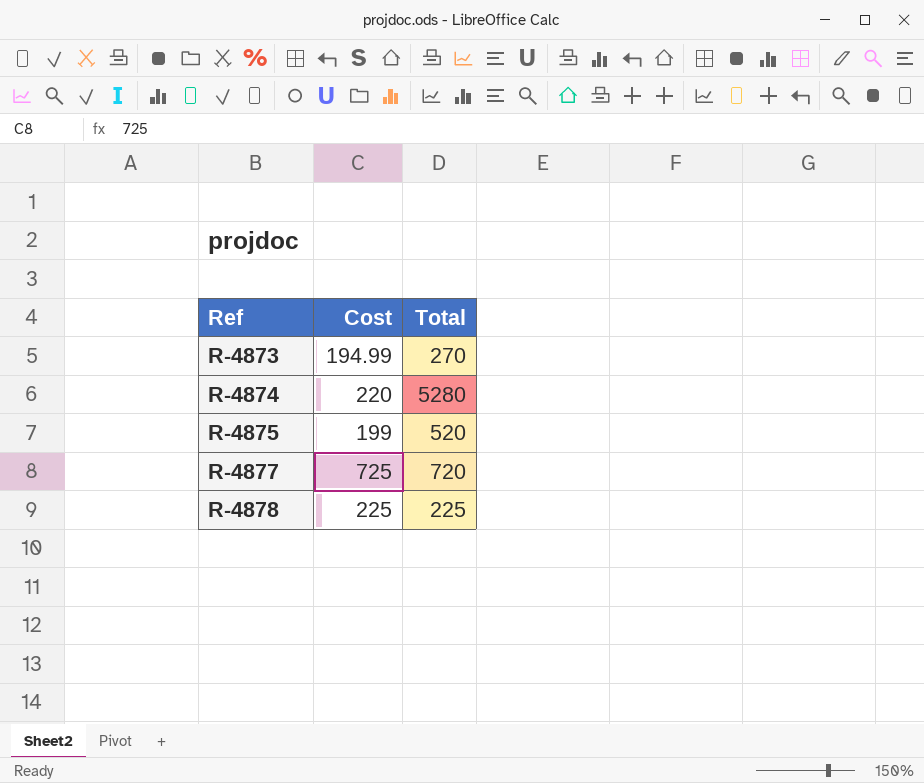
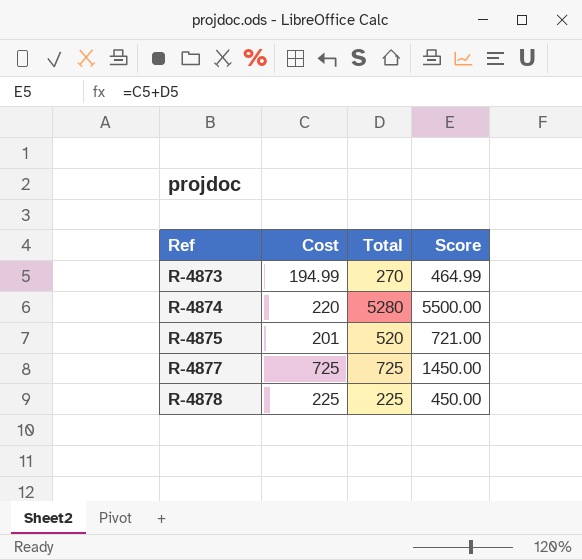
column Score | formula: none -> [Cost] + [Total]
R-4875 | Cost: 199 -> 201
R-4877 | Total: 720 -> 725

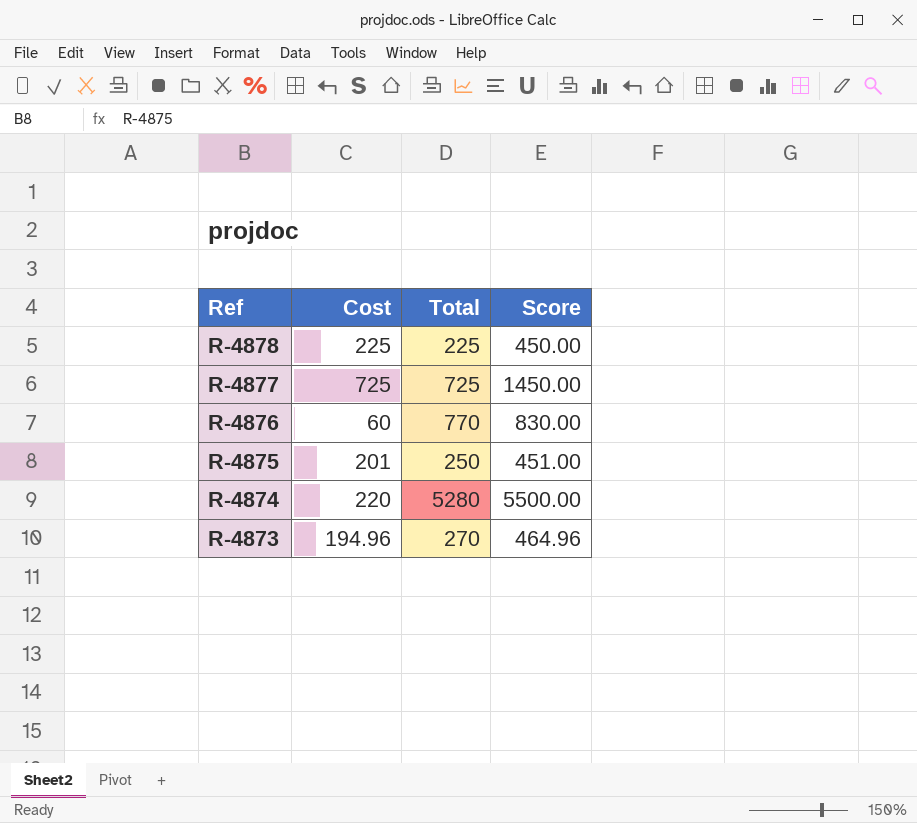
row order: Ref ascending -> Ref descending
row R-4876: none -> 60 | 770 | 830.00
R-4875 | Total: 520 -> 250
R-4875 | Score: 721.00 -> 451.00
R-4873 | Cost: 194.99 -> 194.96
R-4873 | Score: 464.99 -> 464.96

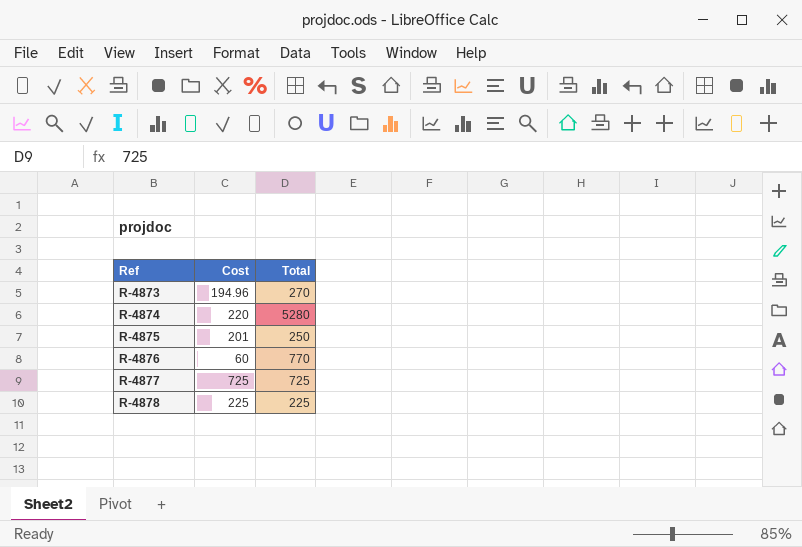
row order: Ref descending -> Ref ascending
column Score | formula: [Cost] + [Total] -> none

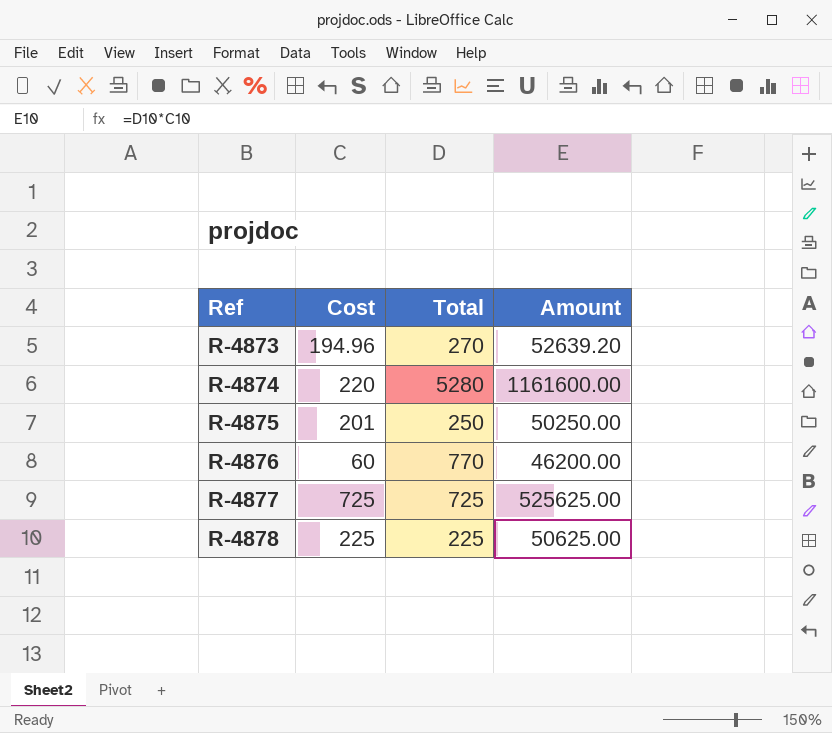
column Amount | formula: none -> [Cost] * [Total]

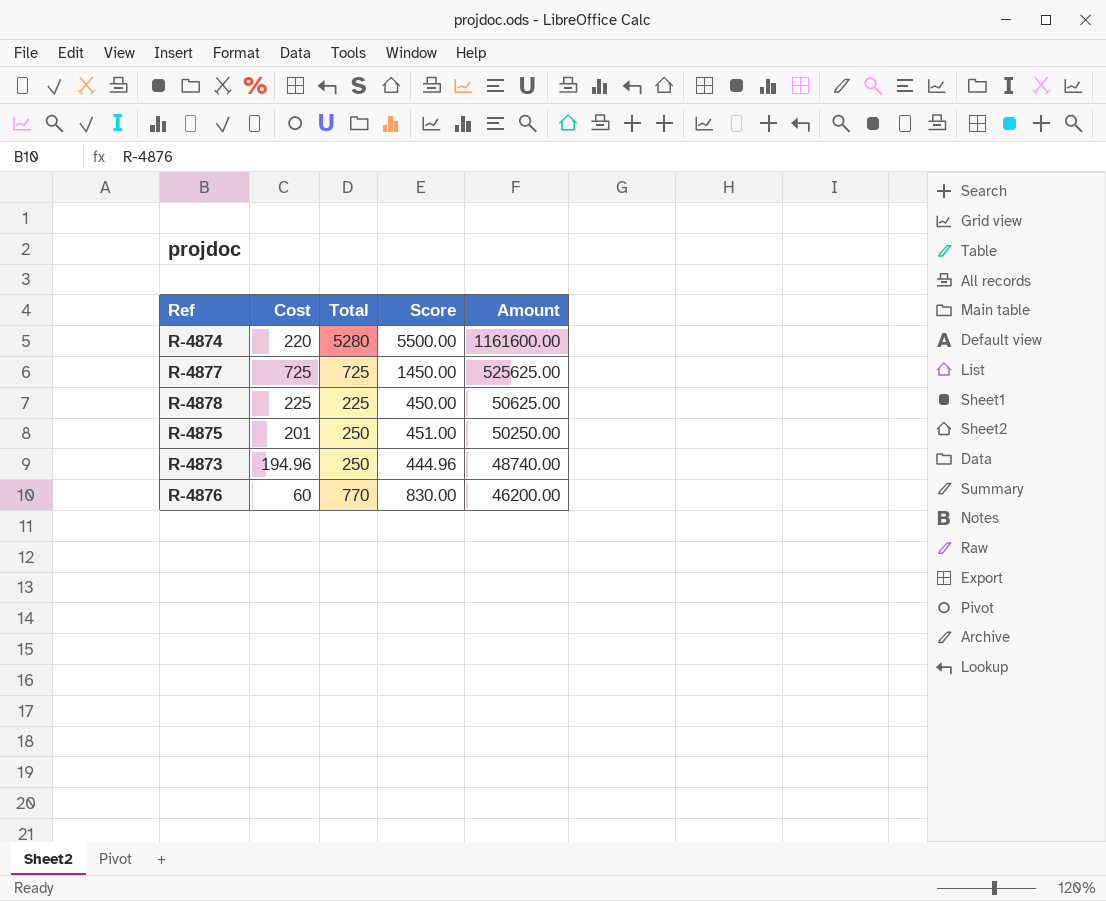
row order: Ref ascending -> Amount descending
column Score | formula: none -> [Cost] + [Total]
R-4873 | Total: 270 -> 250
R-4873 | Amount: 52639.20 -> 48740.00

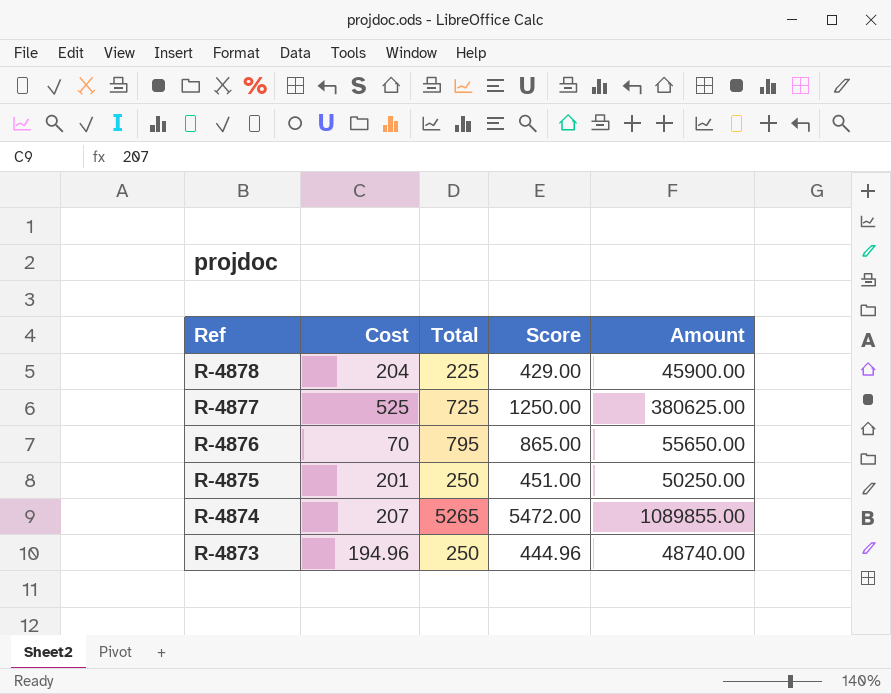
row order: Amount descending -> Ref descending
R-4878 | Cost: 225 -> 204
R-4878 | Score: 450.00 -> 429.00
R-4878 | Amount: 50625.00 -> 45900.00
R-4877 | Cost: 725 -> 525
R-4877 | Score: 1450.00 -> 1250.00
R-4877 | Amount: 525625.00 -> 380625.00
R-4876 | Cost: 60 -> 70
R-4876 | Total: 770 -> 795
R-4876 | Score: 830.00 -> 865.00
R-4876 | Amount: 46200.00 -> 55650.00
R-4874 | Cost: 220 -> 207
R-4874 | Total: 5280 -> 5265
R-4874 | Score: 5500.00 -> 5472.00
R-4874 | Amount: 1161600.00 -> 1089855.00

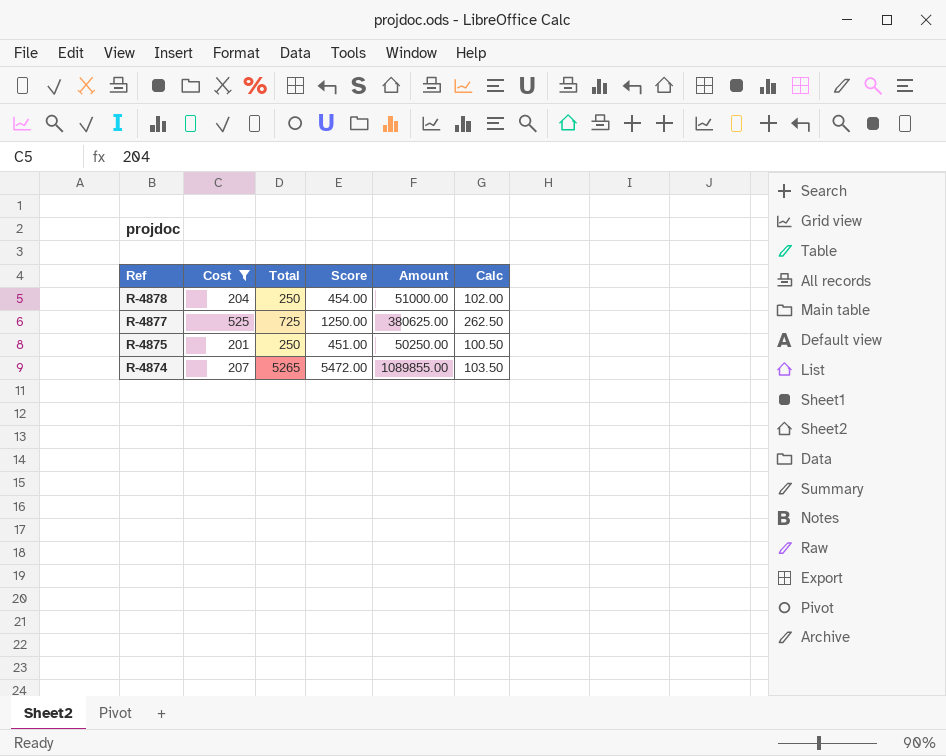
filter: none -> Cost >= 201
column Calc | formula: none -> [Cost] * 0.5
R-4878 | Total: 225 -> 250
R-4878 | Score: 429.00 -> 454.00
R-4878 | Amount: 45900.00 -> 51000.00

